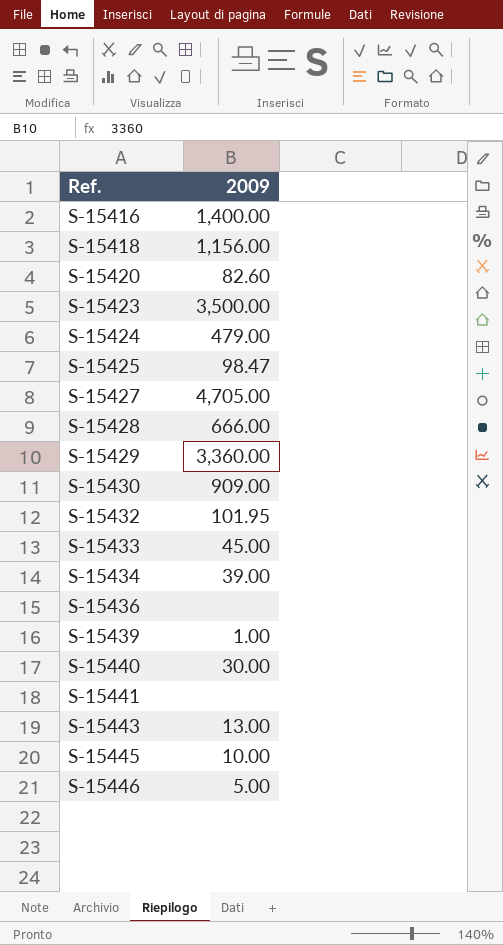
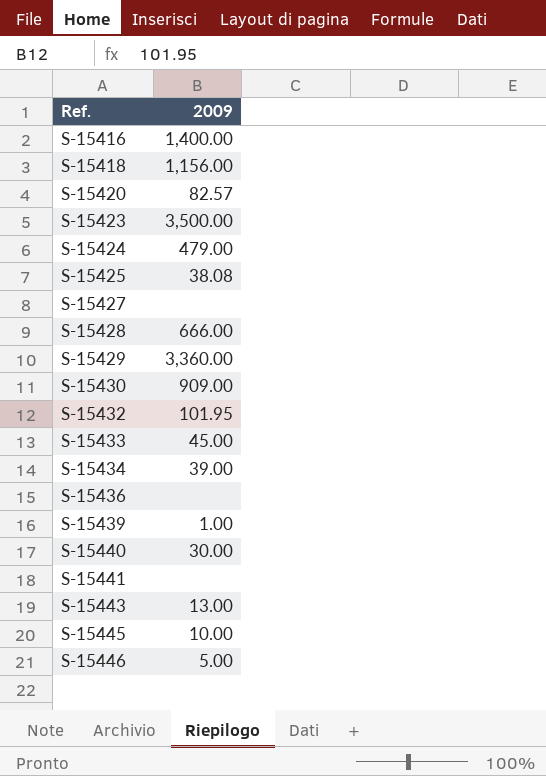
S-15420 | 2009: 82.60 -> 82.57
S-15425 | 2009: 98.47 -> 38.08
S-15427 | 2009: 4,705.00 -> none

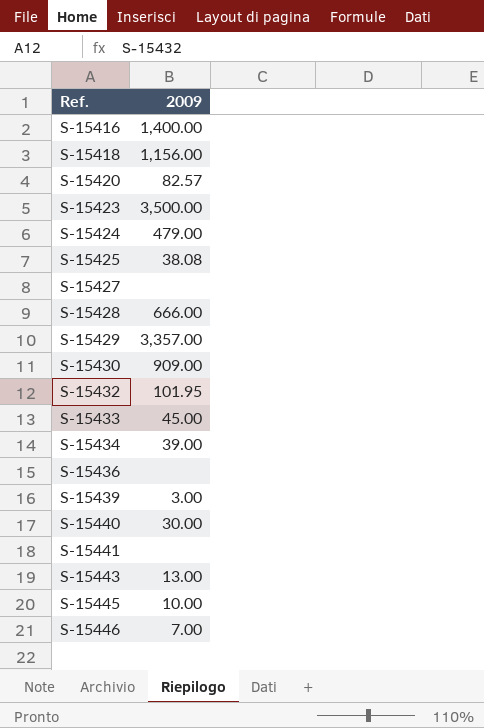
S-15429 | 2009: 3,360.00 -> 3,357.00
S-15439 | 2009: 1.00 -> 3.00
S-15446 | 2009: 5.00 -> 7.00

